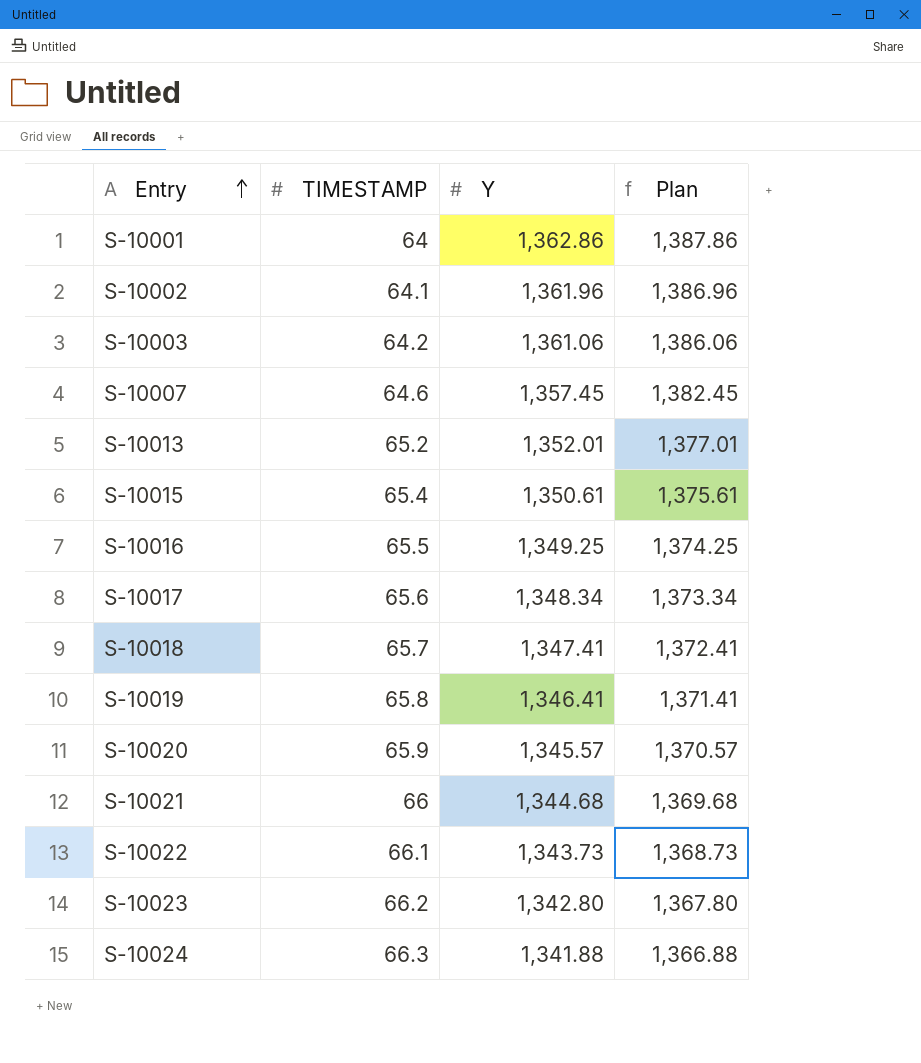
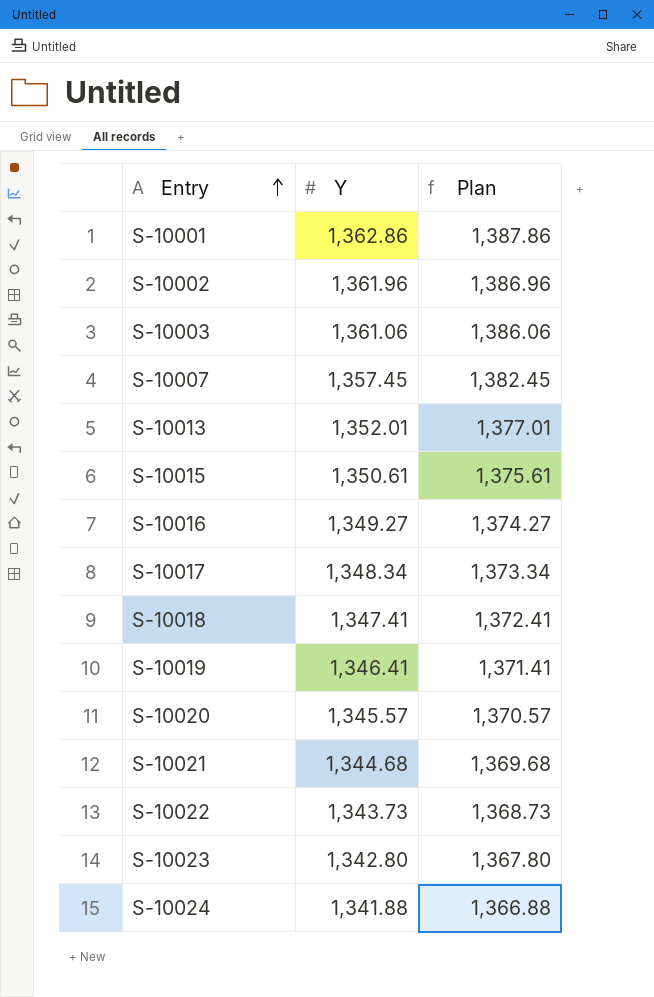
column TIMESTAMP | position: 2 -> none
S-10016 | Y: 1,349.25 -> 1,349.27
S-10016 | Plan: 1,374.25 -> 1,374.27

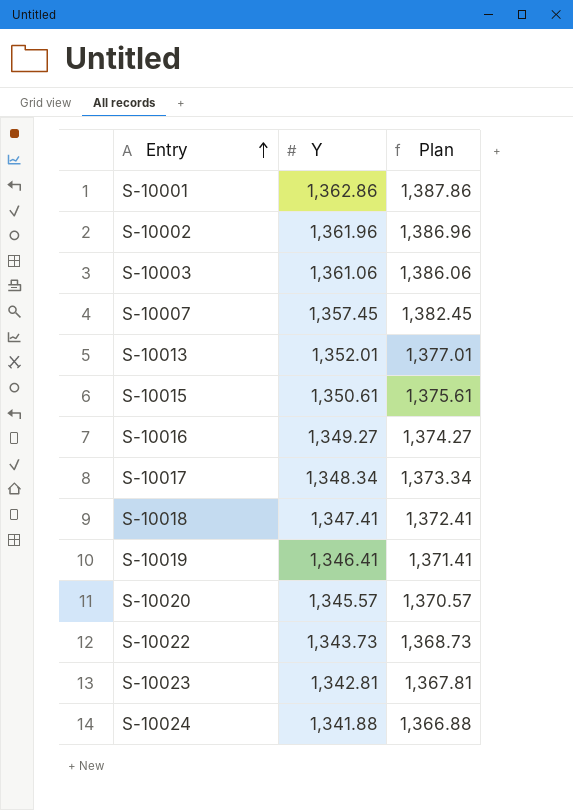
row S-10021: 1,344.68 | 1,369.68 -> none
S-10023 | Y: 1,342.80 -> 1,342.81
S-10023 | Plan: 1,367.80 -> 1,367.81

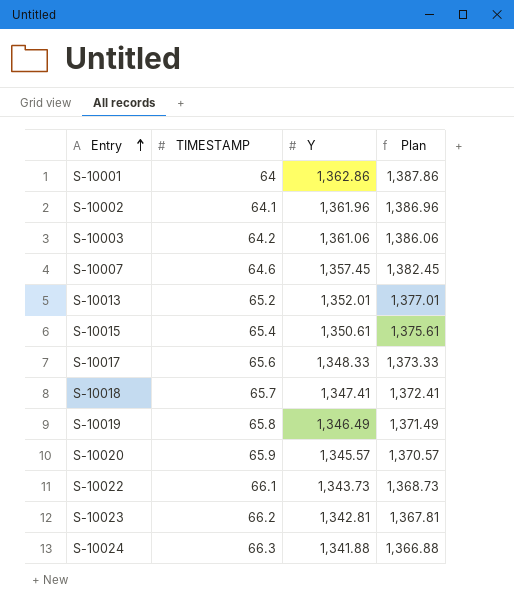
column TIMESTAMP | position: none -> 2
row S-10016: 1,349.27 | 1,374.27 -> none
S-10017 | Y: 1,348.34 -> 1,348.33
S-10017 | Plan: 1,373.34 -> 1,373.33
S-10019 | Y: 1,346.41 -> 1,346.49
S-10019 | Plan: 1,371.41 -> 1,371.49

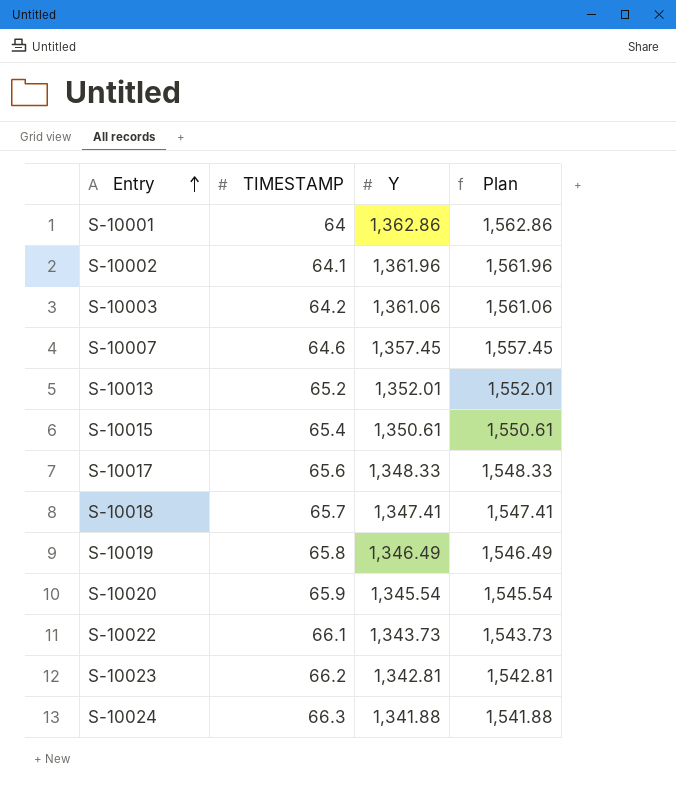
column Plan | formula: [Y] + 25 -> [Y] + 200
S-10020 | Y: 1,345.57 -> 1,345.54

